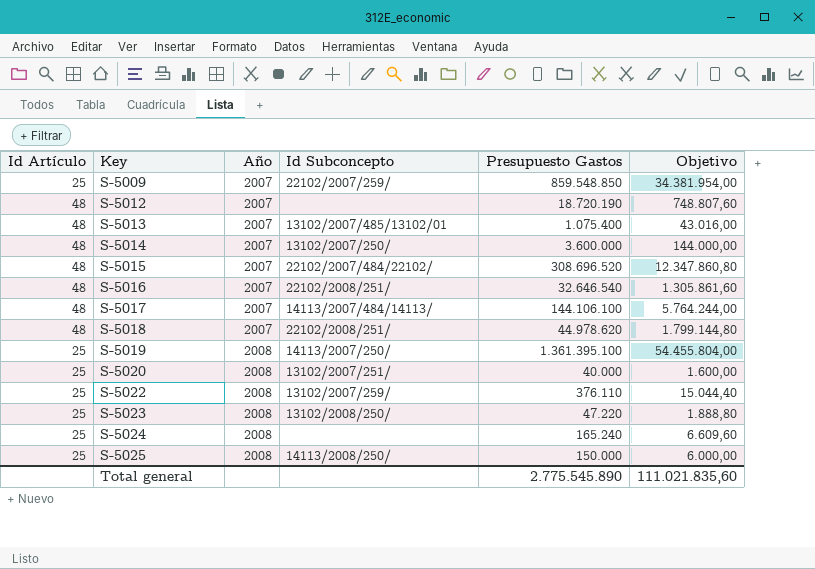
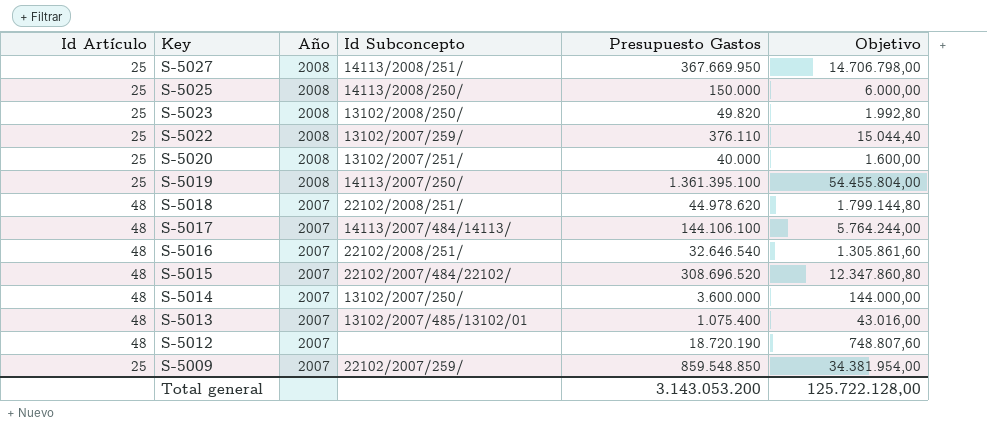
row order: Key ascending -> Key descending
row S-5024: 25 | 2008 | none | 165.240 | 6.609,60 -> none
row S-5027: none -> 25 | 2008 | 14113/2008/251/ | 367.669.950 | 14.706.798,00
S-5023 | Presupuesto Gastos: 47.220 -> 49.820
S-5023 | Objetivo: 1.888,80 -> 1.992,80
Total general | Presupuesto Gastos: 2.775.545.890 -> 3.143.053.200
Total general | Objetivo: 111.021.835,60 -> 125.722.128,00

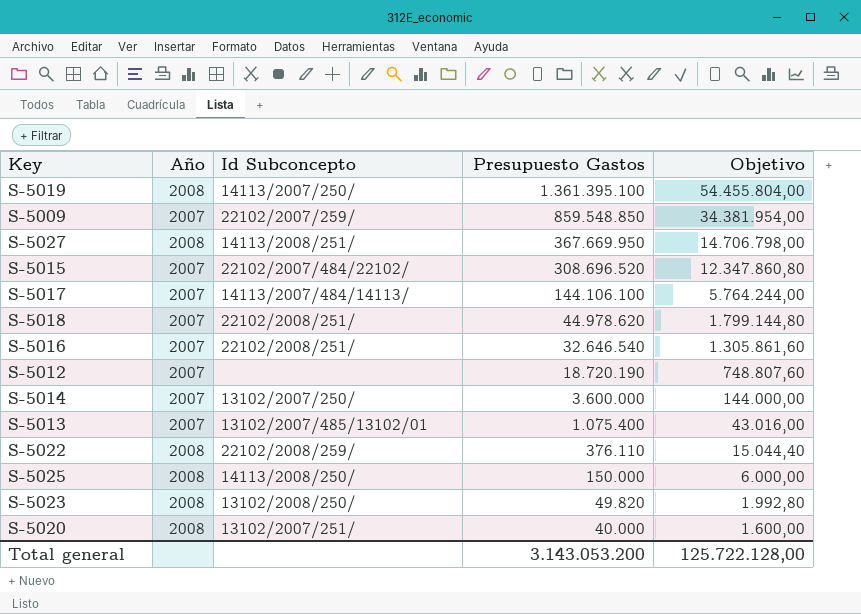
row order: Key descending -> Presupuesto Gastos descending
column Id Artículo | position: 1 -> none
S-5022 | Id Subconcepto: 13102/2007/259/ -> 22102/2008/259/

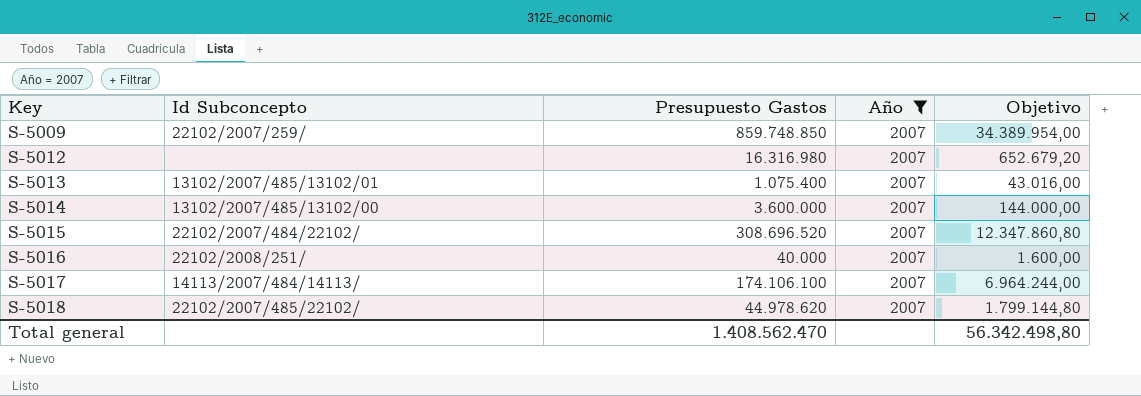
filter: none -> Año = 2007
row order: Presupuesto Gastos descending -> Key ascending
column Año | position: 2 -> 4
S-5009 | Presupuesto Gastos: 859.548.850 -> 859.748.850
S-5009 | Objetivo: 34.381.954,00 -> 34.389.954,00
S-5012 | Presupuesto Gastos: 18.720.190 -> 16.316.980
S-5012 | Objetivo: 748.807,60 -> 652.679,20
S-5014 | Id Subconcepto: 13102/2007/250/ -> 13102/2007/485/13102/00
S-5016 | Presupuesto Gastos: 32.646.540 -> 40.000
S-5016 | Objetivo: 1.305.861,60 -> 1.600,00
S-5017 | Presupuesto Gastos: 144.106.100 -> 174.106.100
S-5017 | Objetivo: 5.764.244,00 -> 6.964.244,00
S-5018 | Id Subconcepto: 22102/2008/251/ -> 22102/2007/485/22102/
Total general | Presupuesto Gastos: 3.143.053.200 -> 1.408.562.470
Total general | Objetivo: 125.722.128,00 -> 56.342.498,80

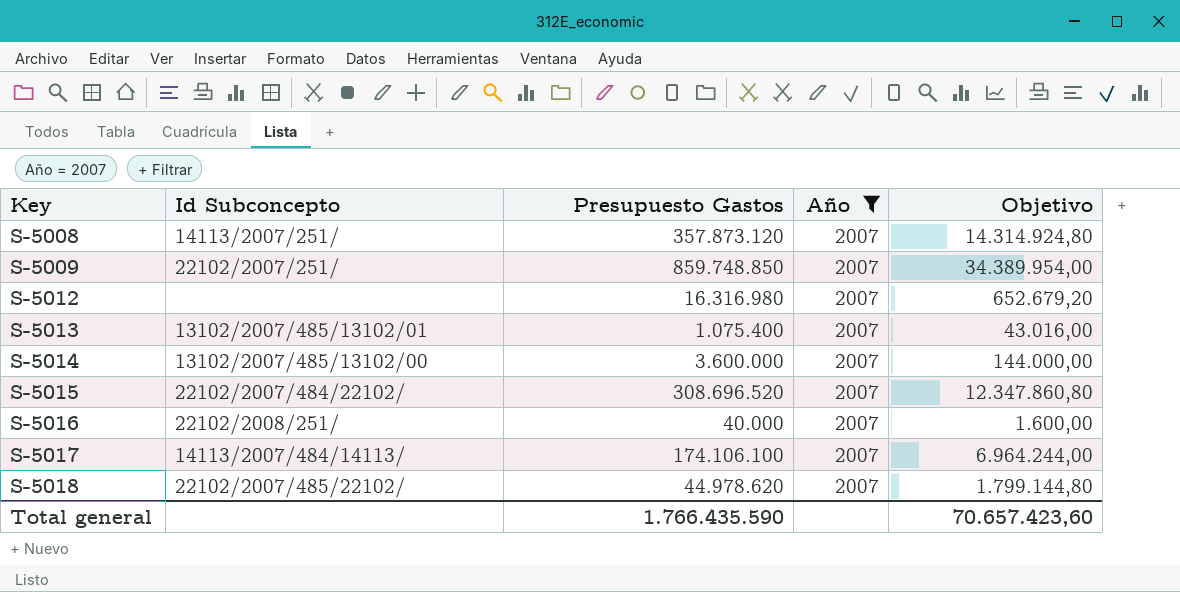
row S-5008: none -> 14113/2007/251/ | 357.873.120 | 2007 | 14.314.924,80
S-5009 | Id Subconcepto: 22102/2007/259/ -> 22102/2007/251/
Total general | Presupuesto Gastos: 1.408.562.470 -> 1.766.435.590
Total general | Objetivo: 56.342.498,80 -> 70.657.423,60

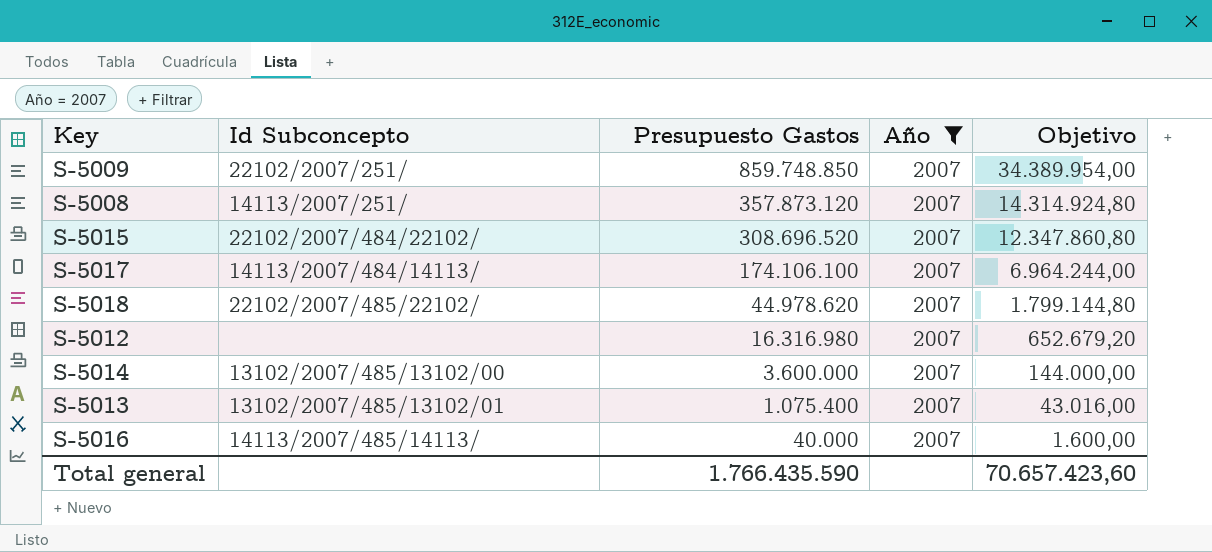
row order: Key ascending -> Presupuesto Gastos descending
S-5016 | Id Subconcepto: 22102/2008/251/ -> 14113/2007/485/14113/

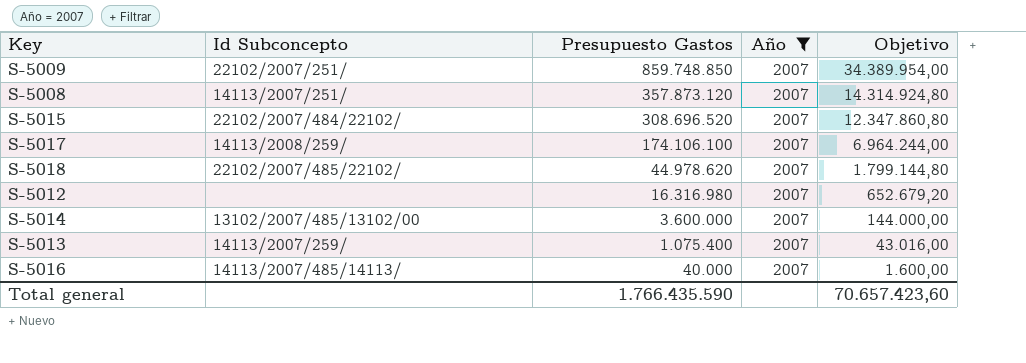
S-5017 | Id Subconcepto: 14113/2007/484/14113/ -> 14113/2008/259/
S-5013 | Id Subconcepto: 13102/2007/485/13102/01 -> 14113/2007/259/

